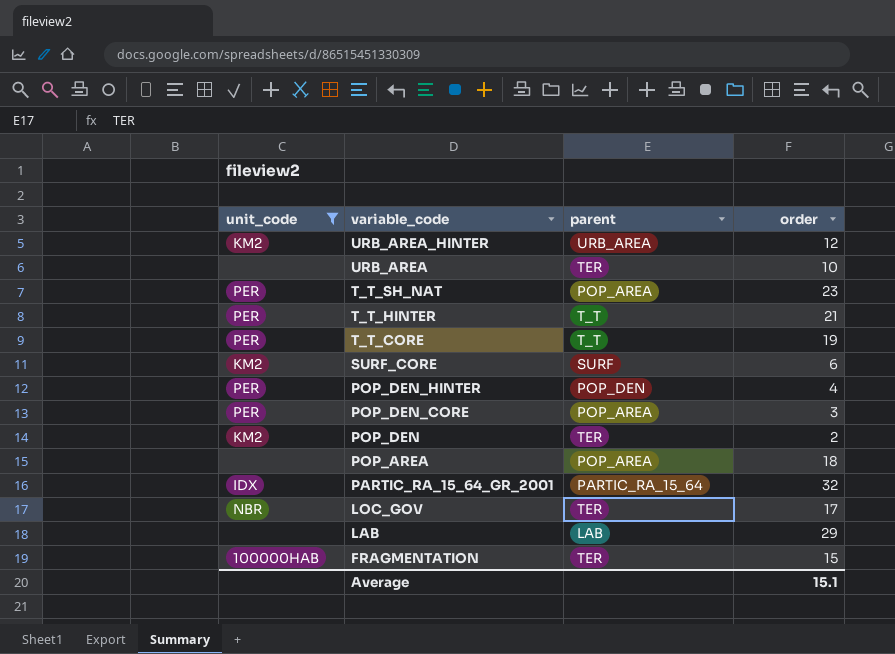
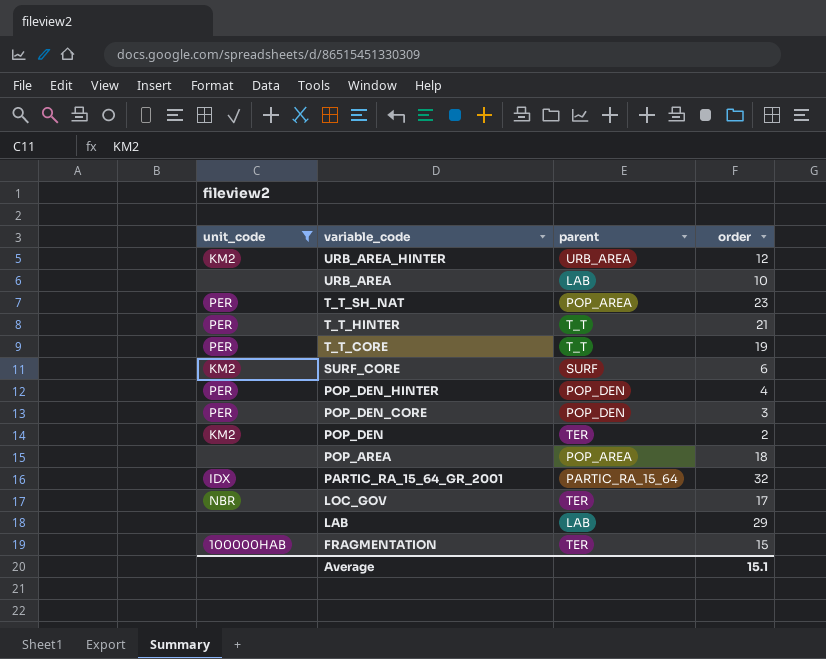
URB_AREA | parent: TER -> LAB
POP_DEN_CORE | parent: POP_AREA -> POP_DEN

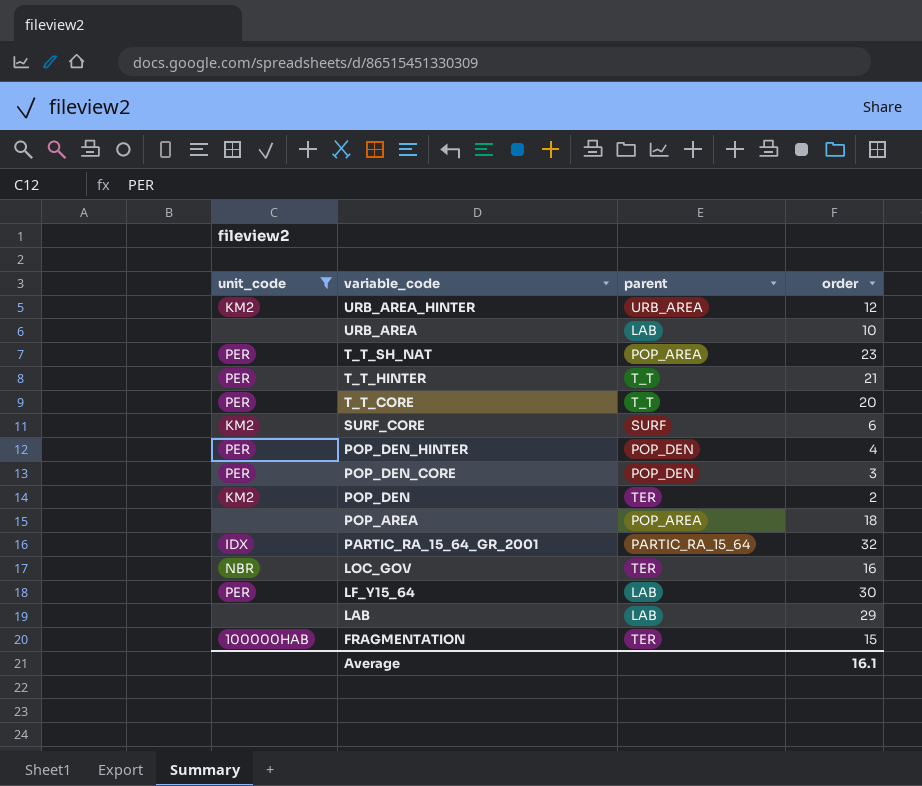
T_T_CORE | order: 19 -> 20
LOC_GOV | order: 17 -> 16
row LF_Y15_64: none -> PER | LAB | 30
Average | order: 15.1 -> 16.1

